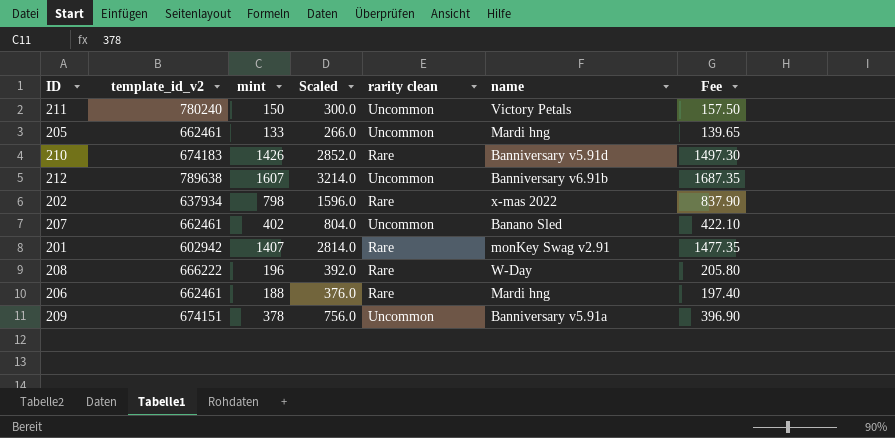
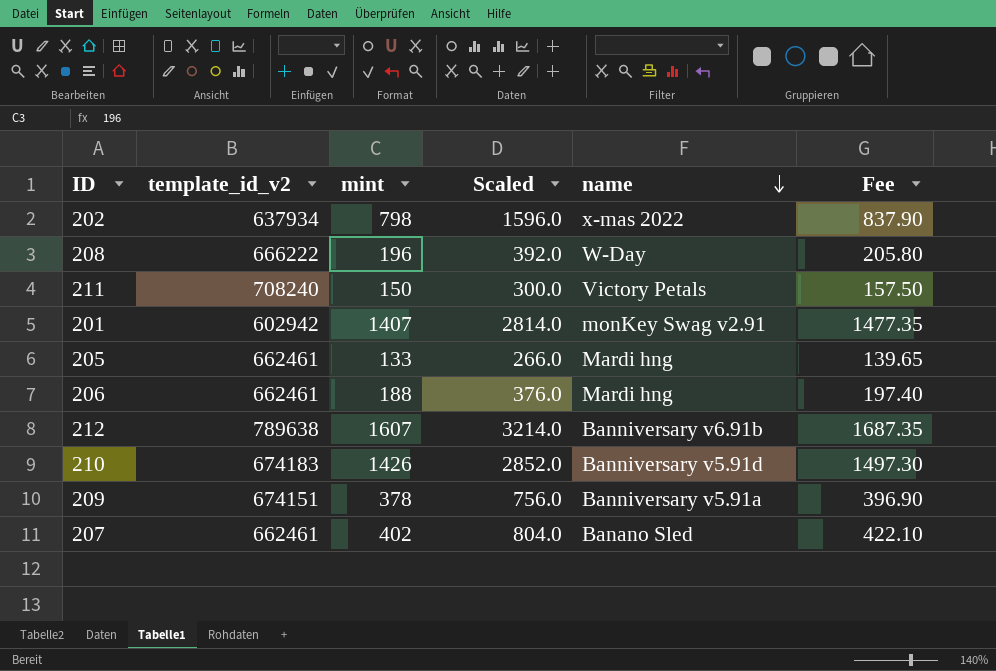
row order: none -> name descending
column rarity clean | position: 5 -> none
211 | template_id_v2: 780240 -> 708240

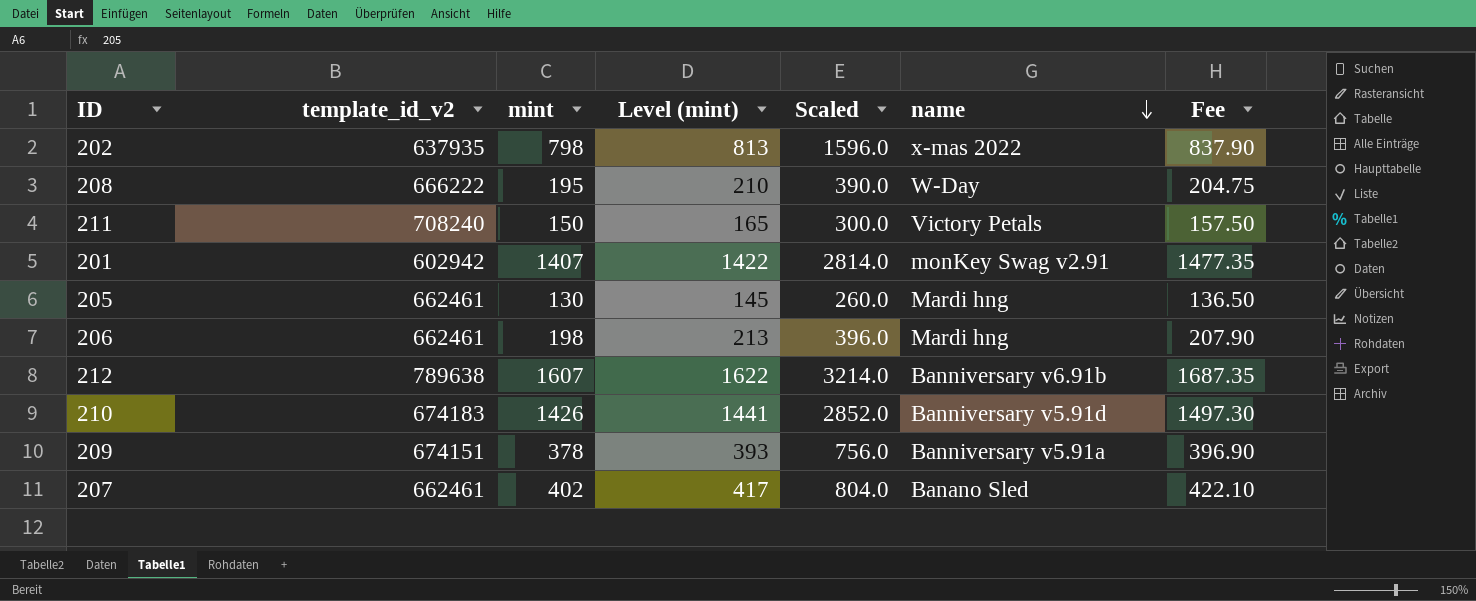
column Level (mint) | formula: none -> [mint] + 15
202 | template_id_v2: 637934 -> 637935
208 | mint: 196 -> 195
208 | Scaled: 392.0 -> 390.0
208 | Fee: 205.80 -> 204.75
205 | mint: 133 -> 130
205 | Scaled: 266.0 -> 260.0
205 | Fee: 139.65 -> 136.50
206 | mint: 188 -> 198
206 | Scaled: 376.0 -> 396.0
206 | Fee: 197.40 -> 207.90

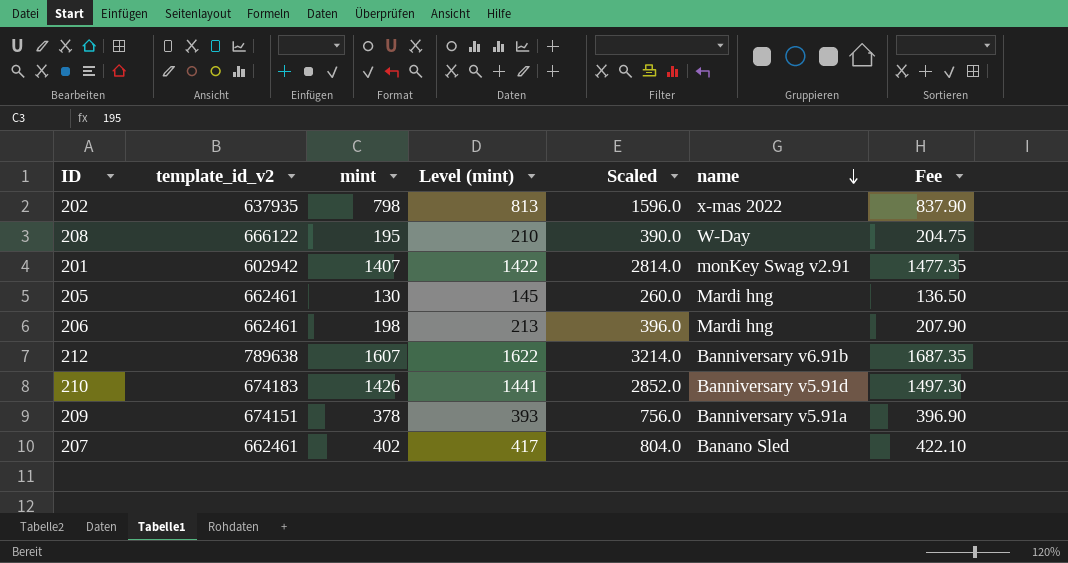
row 211: 708240 | 150 | 165 | 300.0 | Victory Petals | 157.50 -> none
208 | template_id_v2: 666222 -> 666122

